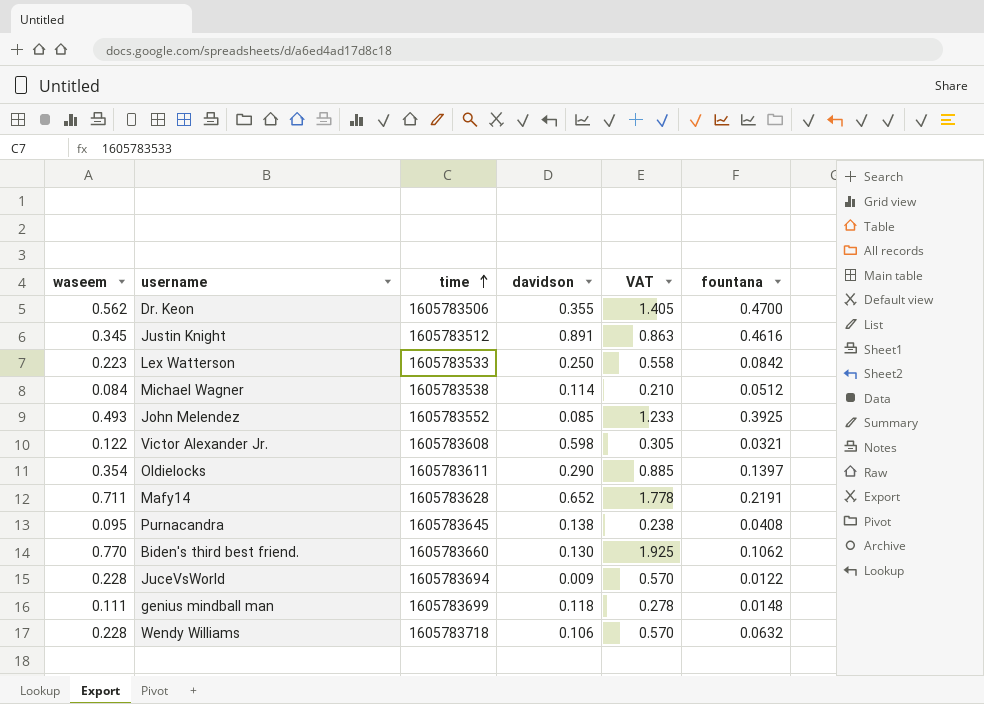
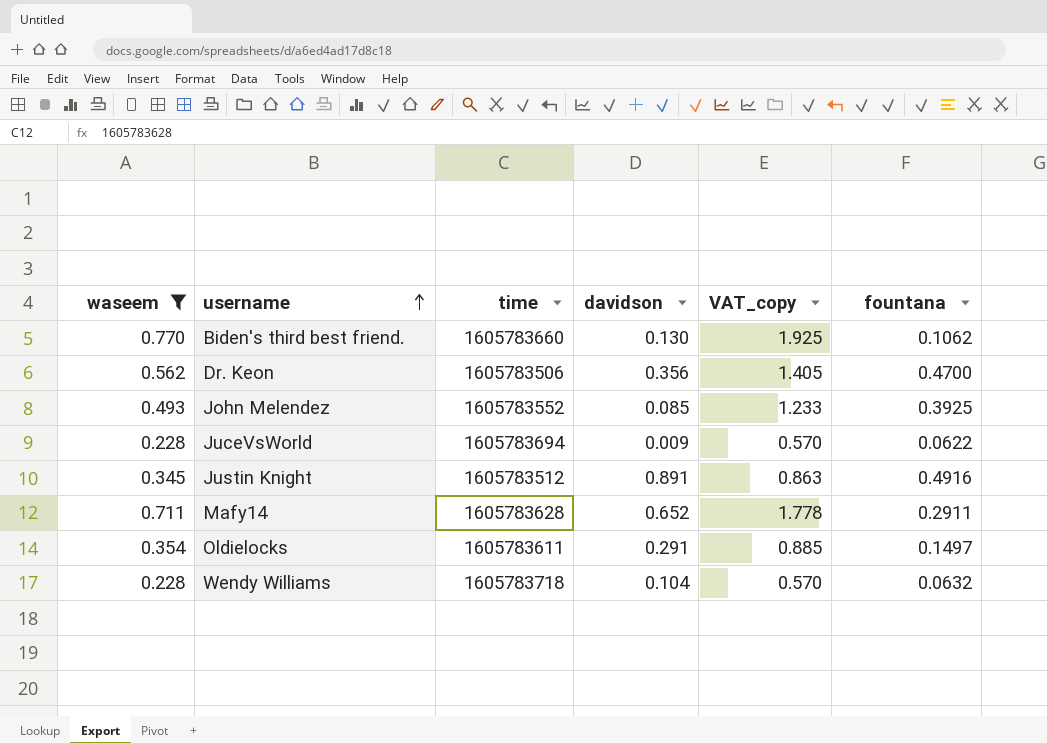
filter: none -> waseem >= 0.228
row order: time ascending -> username ascending
column name: VAT -> VAT_copy
Dr. Keon | davidson: 0.355 -> 0.356
JuceVsWorld | fountana: 0.0122 -> 0.0622
Justin Knight | fountana: 0.4616 -> 0.4916
Mafy14 | fountana: 0.2191 -> 0.2911
Oldielocks | davidson: 0.290 -> 0.291
Oldielocks | fountana: 0.1397 -> 0.1497
Wendy Williams | davidson: 0.106 -> 0.104

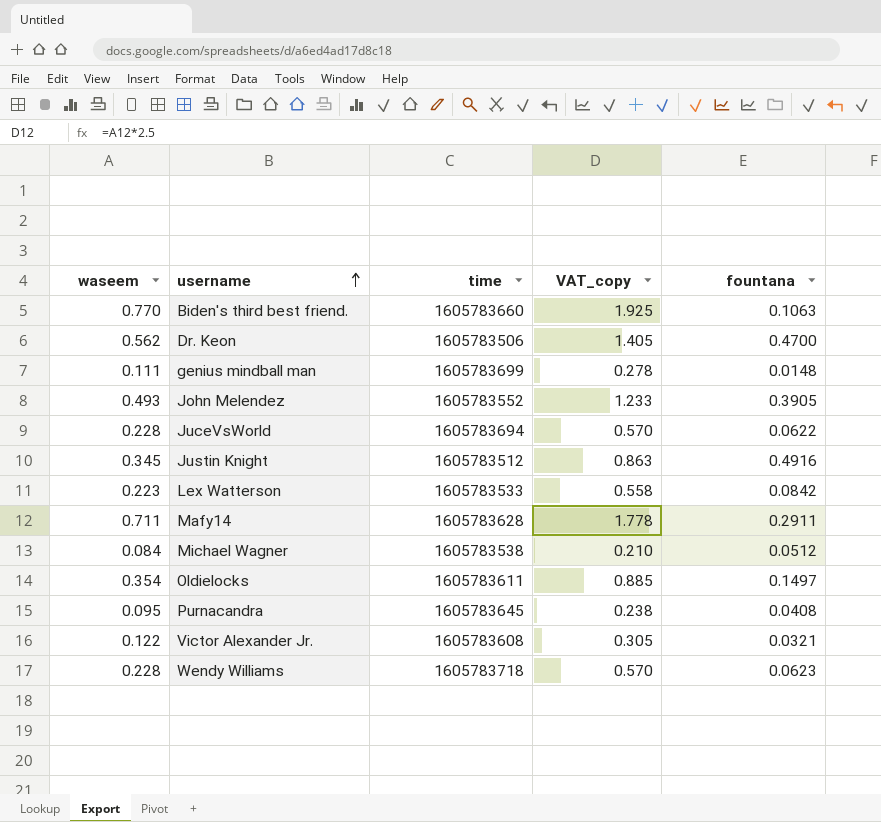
filter: waseem >= 0.228 -> none
column davidson | position: 4 -> none
Biden's third best friend. | fountana: 0.1062 -> 0.1063
John Melendez | fountana: 0.3925 -> 0.3905
Wendy Williams | fountana: 0.0632 -> 0.0623

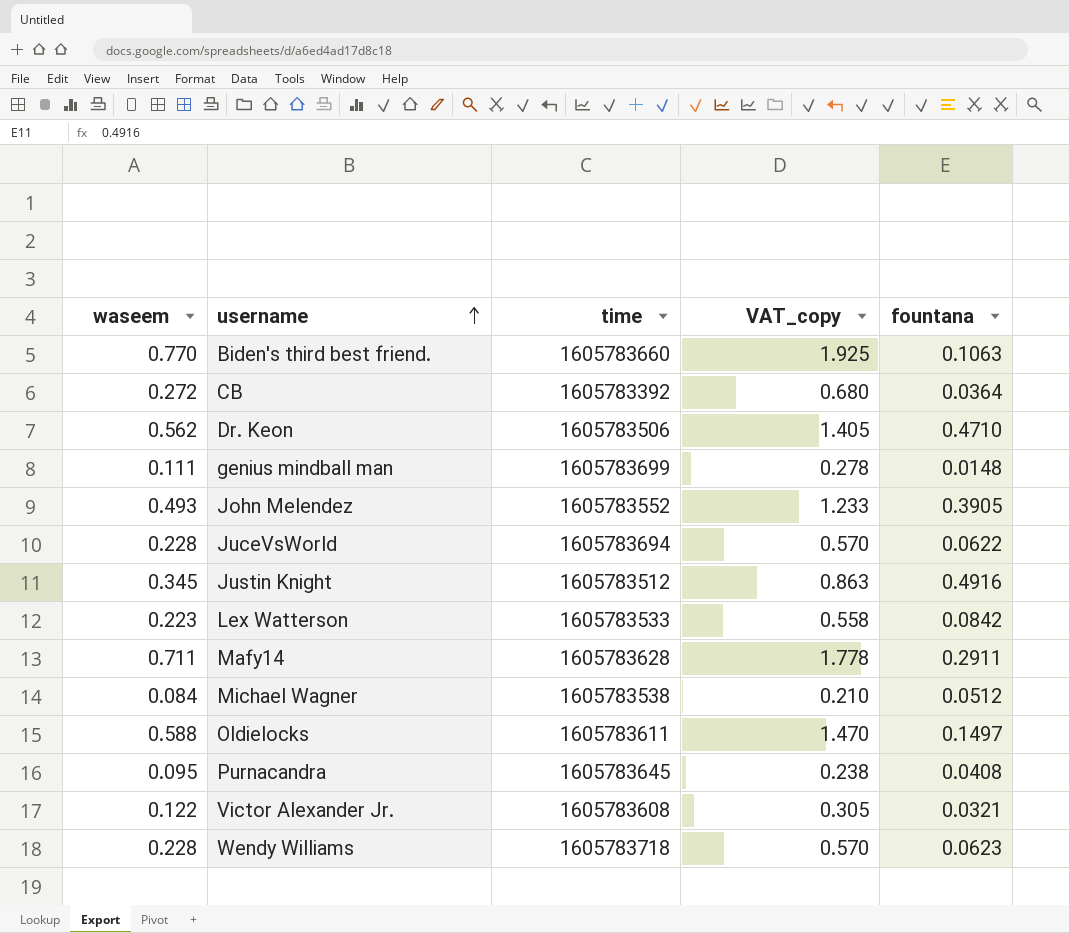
row CB: none -> 0.272 | 1605783392 | 0.680 | 0.0364
Dr. Keon | fountana: 0.4700 -> 0.4710
Oldielocks | waseem: 0.354 -> 0.588
Oldielocks | VAT_copy: 0.885 -> 1.470

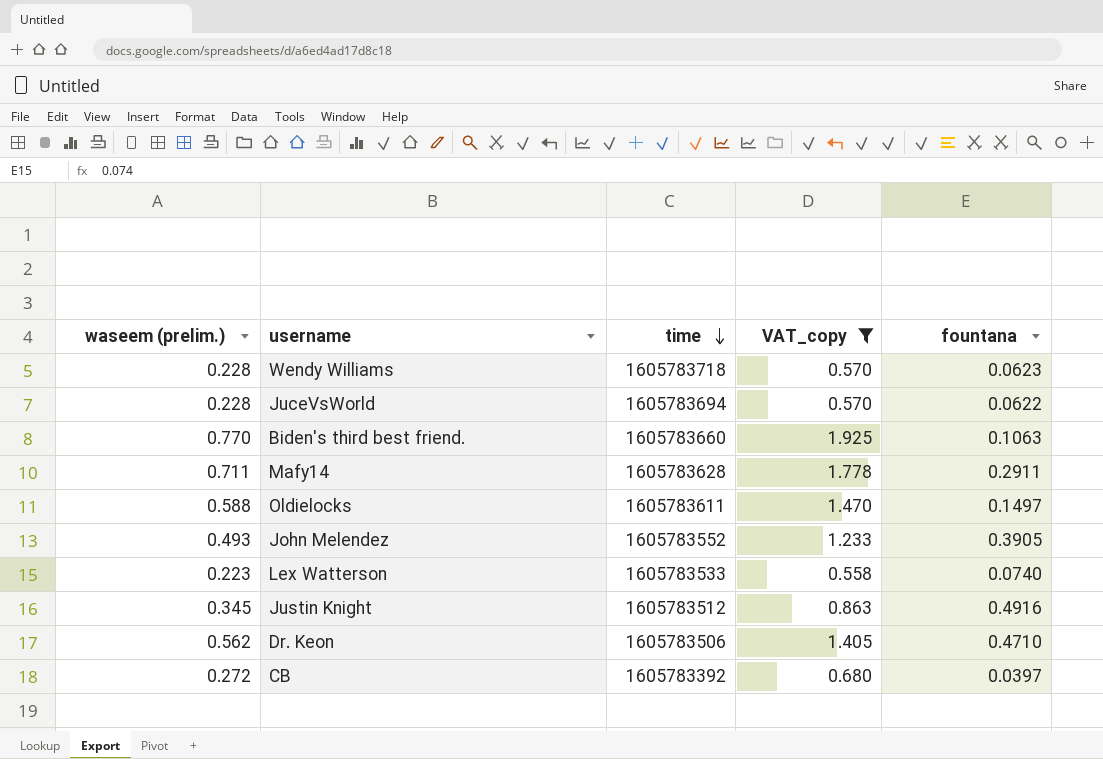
filter: none -> VAT_copy >= 0.558
row order: username ascending -> time descending
column name: waseem -> waseem (prelim.)
Lex Watterson | fountana: 0.0842 -> 0.0740
CB | fountana: 0.0364 -> 0.0397

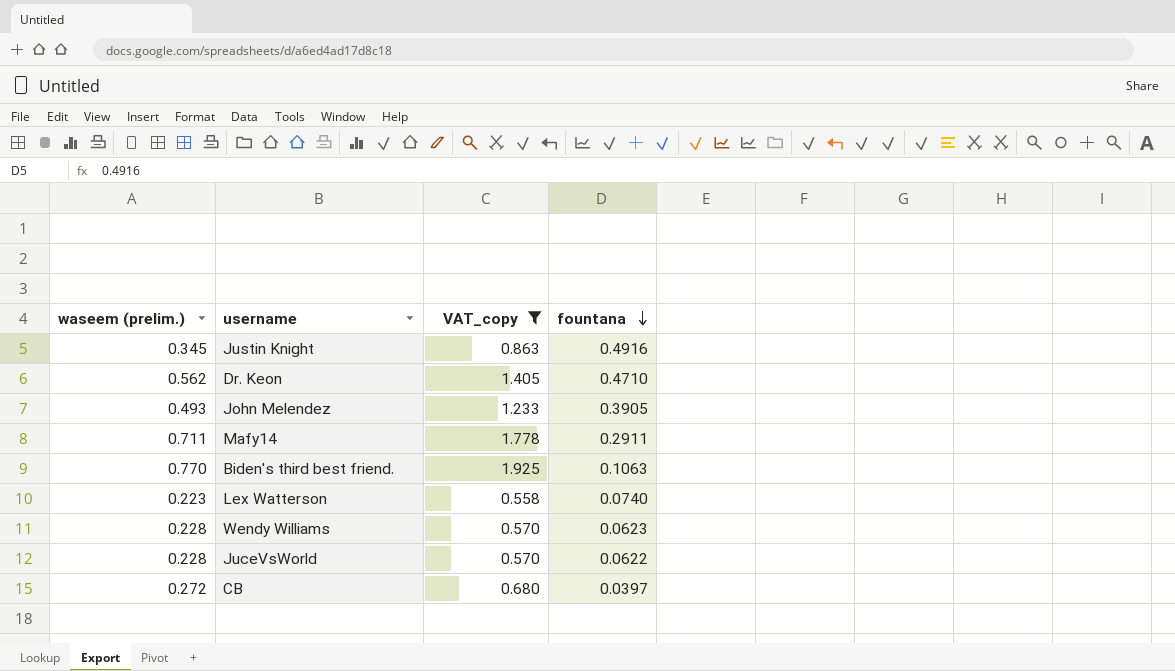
row order: time descending -> fountana descending
column time | position: 3 -> none
row Oldielocks: 0.588 | 1605783611 | 1.470 | 0.1497 -> none

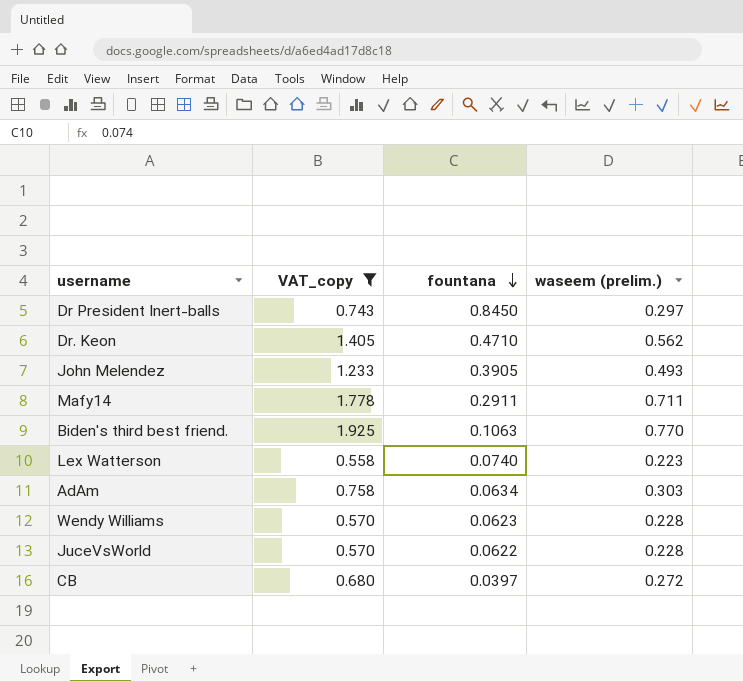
column waseem (prelim.) | position: 1 -> 4
row Justin Knight: 0.345 | 0.863 | 0.4916 -> none
row Dr President Inert-balls: none -> 0.743 | 0.8450 | 0.297
row AdAm: none -> 0.758 | 0.0634 | 0.303

